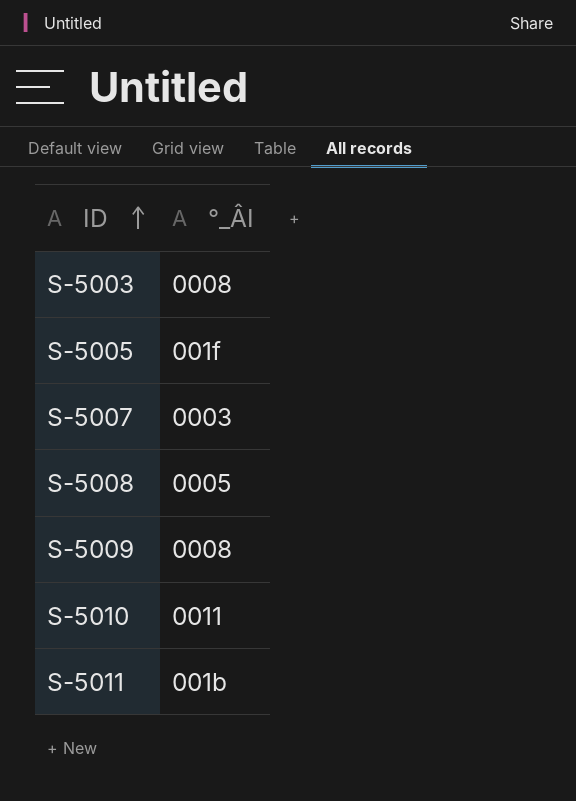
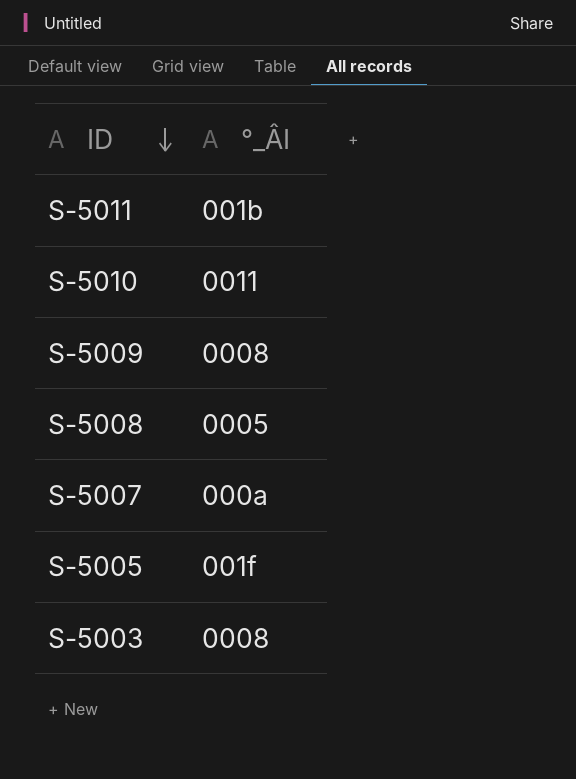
row order: ID ascending -> ID descending
S-5007 | °_ÂI: 0003 -> 000a

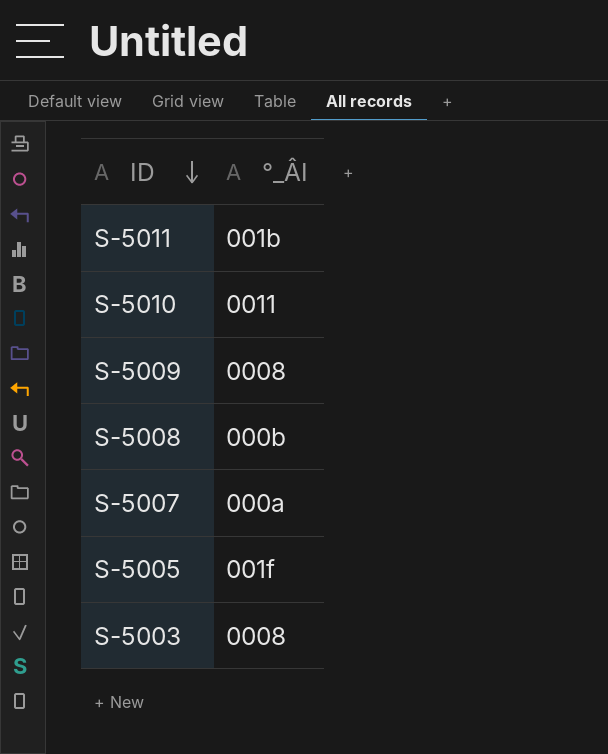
S-5008 | °_ÂI: 0005 -> 000b

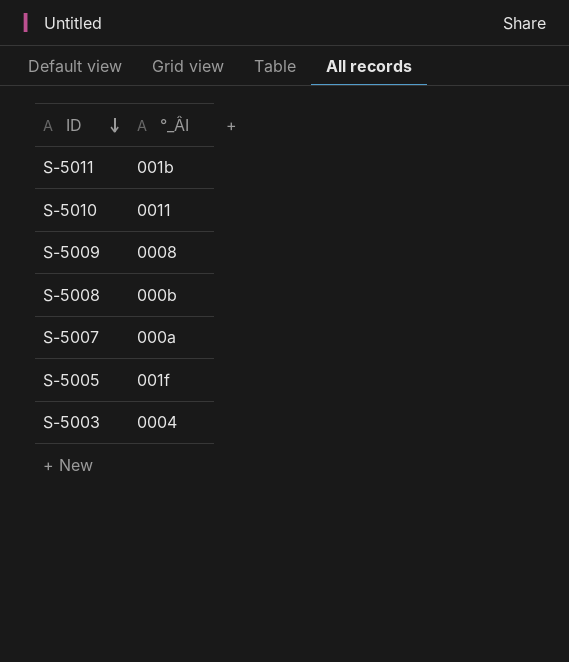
S-5003 | °_ÂI: 0008 -> 0004

